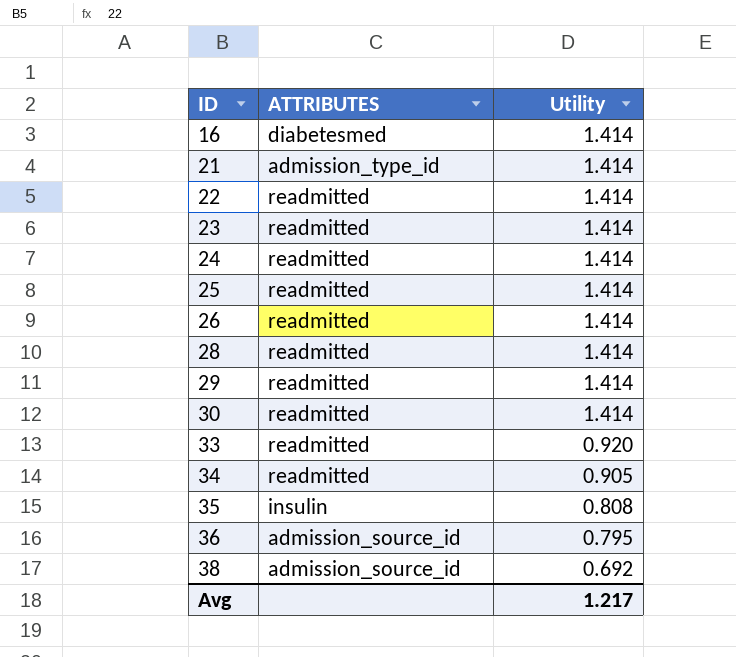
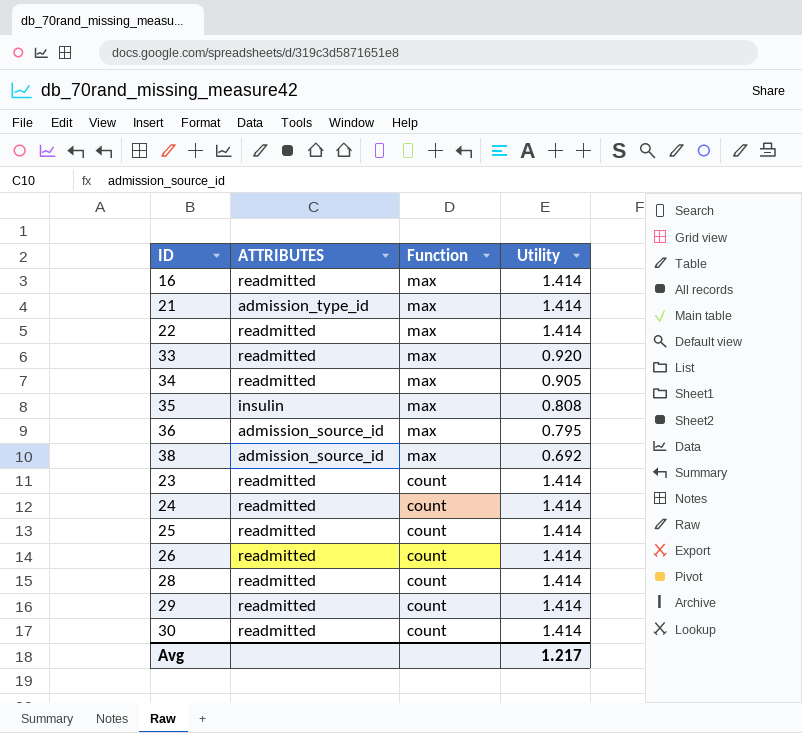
row order: ID ascending -> Function descending
column Function | position: none -> 3
16 | ATTRIBUTES: diabetesmed -> readmitted

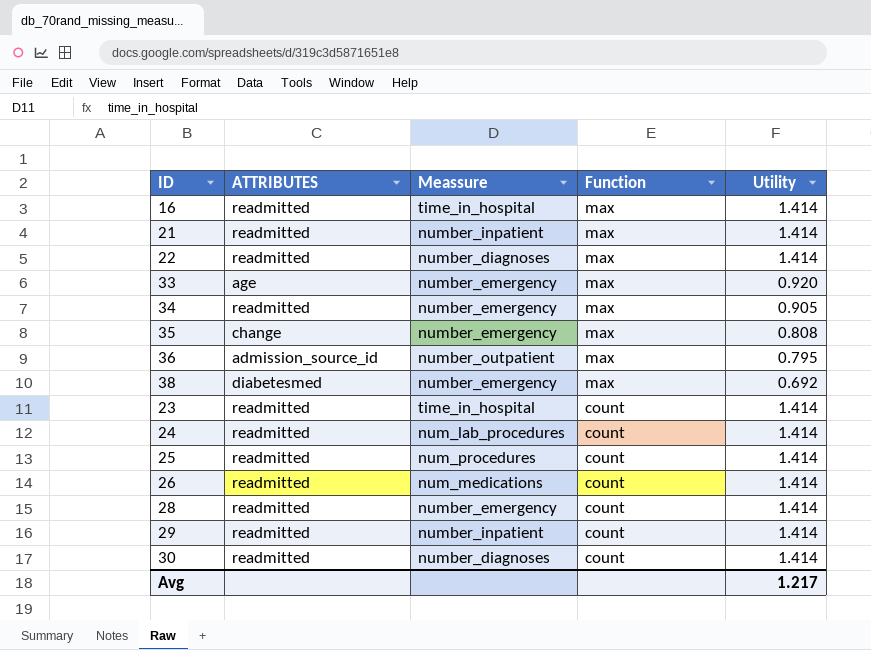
column Meassure | position: none -> 3
21 | ATTRIBUTES: admission_type_id -> readmitted
33 | ATTRIBUTES: readmitted -> age
35 | ATTRIBUTES: insulin -> change
38 | ATTRIBUTES: admission_source_id -> diabetesmed

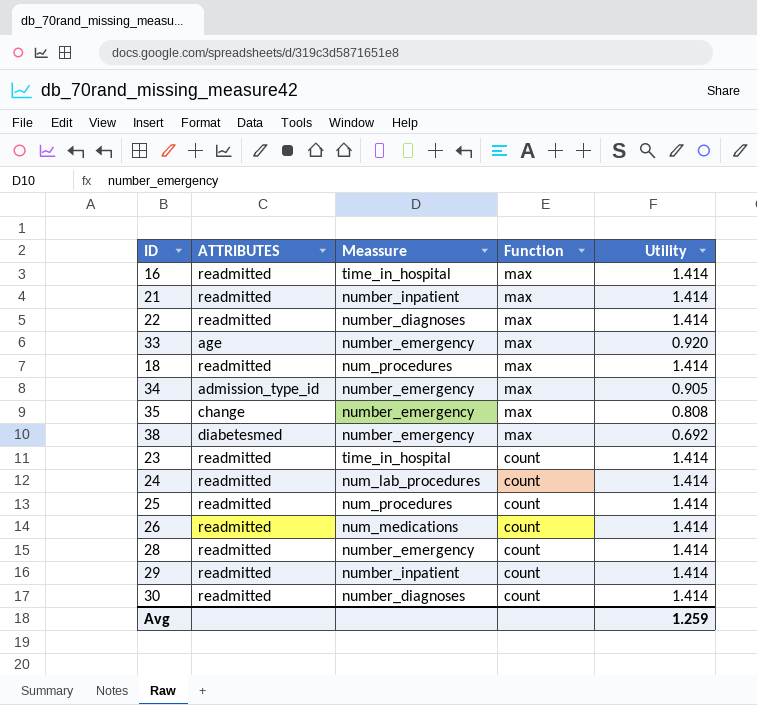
row 36: admission_source_id | number_outpatient | max | 0.795 -> none
row 18: none -> readmitted | num_procedures | max | 1.414
34 | ATTRIBUTES: readmitted -> admission_type_id
Avg | Utility: 1.217 -> 1.259

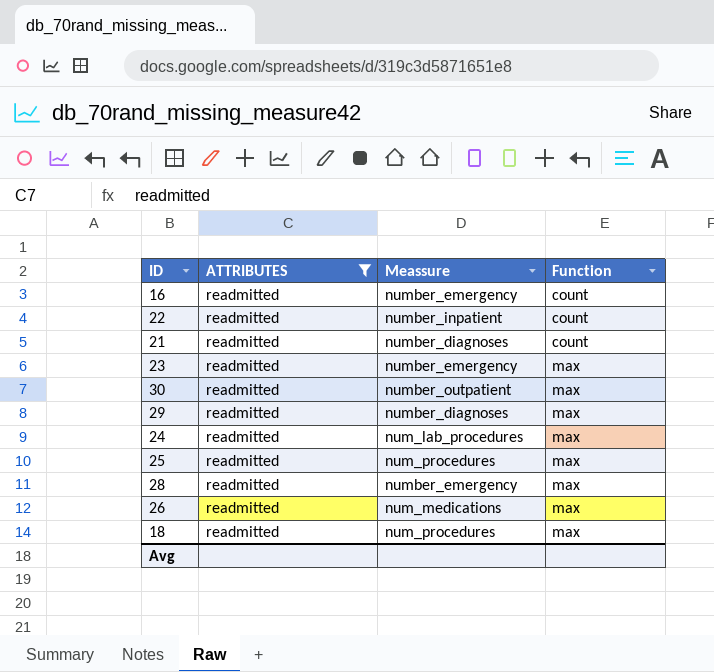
filter: none -> ATTRIBUTES = readmitted
row order: Function descending -> Function ascending
column Utility | position: 5 -> none
16 | Meassure: time_in_hospital -> number_emergency
16 | Function: max -> count
22 | Meassure: number_diagnoses -> number_inpatient
22 | Function: max -> count
21 | Meassure: number_inpatient -> number_diagnoses
21 | Function: max -> count
23 | Meassure: time_in_hospital -> number_emergency
23 | Function: count -> max
30 | Meassure: number_diagnoses -> number_outpatient
30 | Function: count -> max
29 | Meassure: number_inpatient -> number_diagnoses
29 | Function: count -> max
24 | Function: count -> max
25 | Function: count -> max
28 | Function: count -> max
26 | Function: count -> max

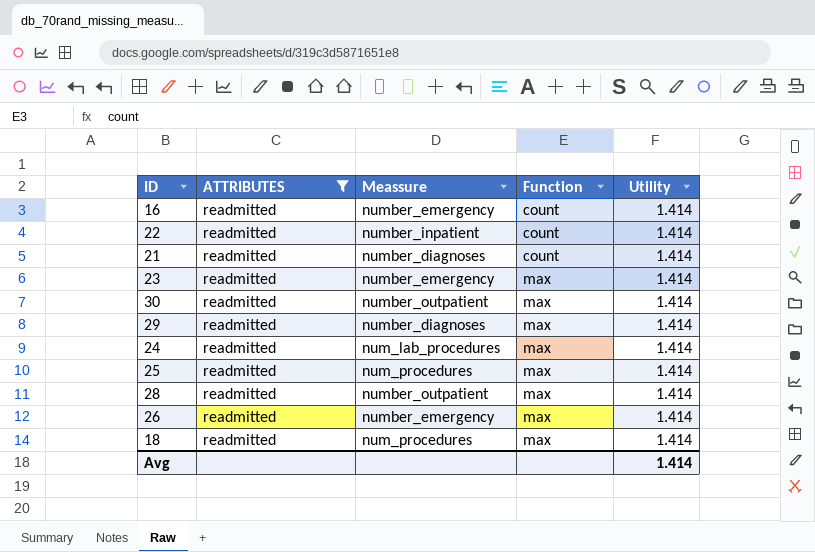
column Utility | position: none -> 5
28 | Meassure: number_emergency -> number_outpatient
26 | Meassure: num_medications -> number_emergency

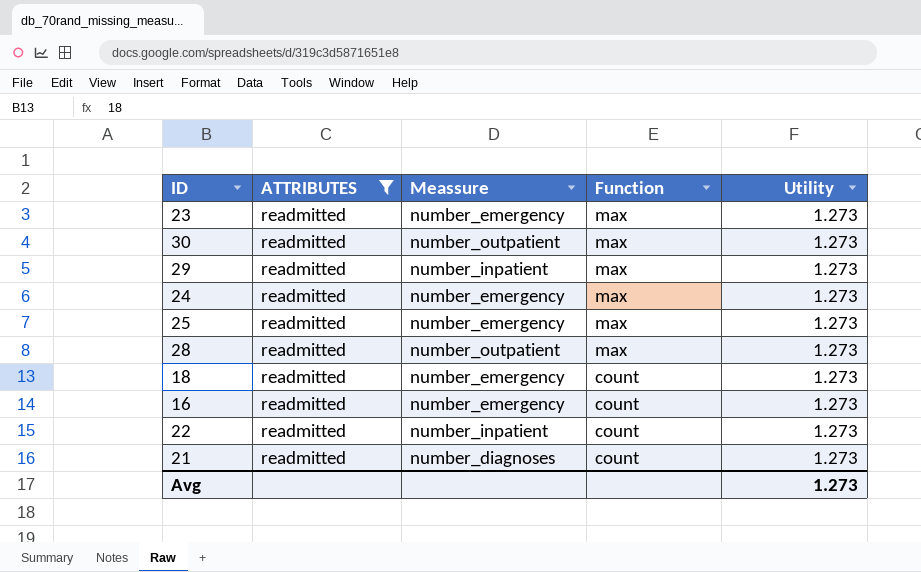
row order: Function ascending -> Function descending
row 26: readmitted | number_emergency | max | 1.414 -> none
23 | Utility: 1.414 -> 1.273
30 | Utility: 1.414 -> 1.273
29 | Meassure: number_diagnoses -> number_inpatient
29 | Utility: 1.414 -> 1.273
24 | Meassure: num_lab_procedures -> number_emergency
24 | Utility: 1.414 -> 1.273
25 | Meassure: num_procedures -> number_emergency
25 | Utility: 1.414 -> 1.273
28 | Utility: 1.414 -> 1.273
18 | Meassure: num_procedures -> number_emergency
18 | Function: max -> count
18 | Utility: 1.414 -> 1.273
16 | Utility: 1.414 -> 1.273
22 | Utility: 1.414 -> 1.273
21 | Utility: 1.414 -> 1.273
Avg | Utility: 1.414 -> 1.273

